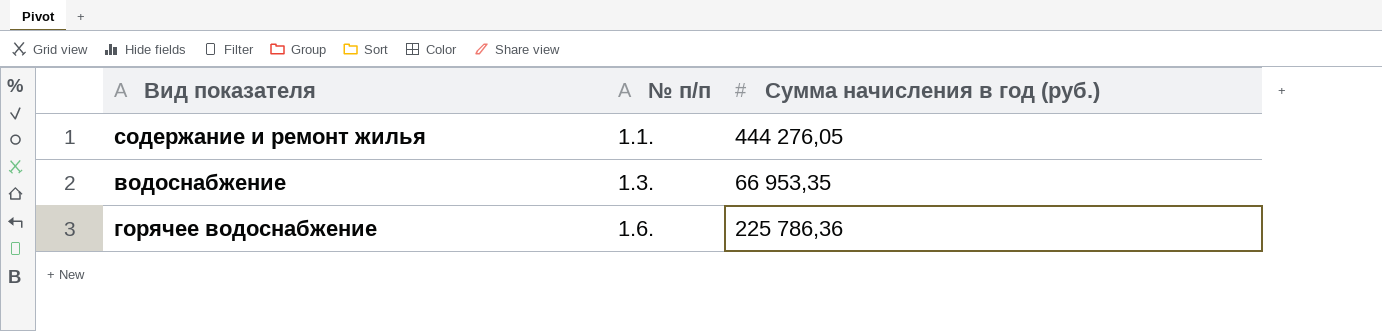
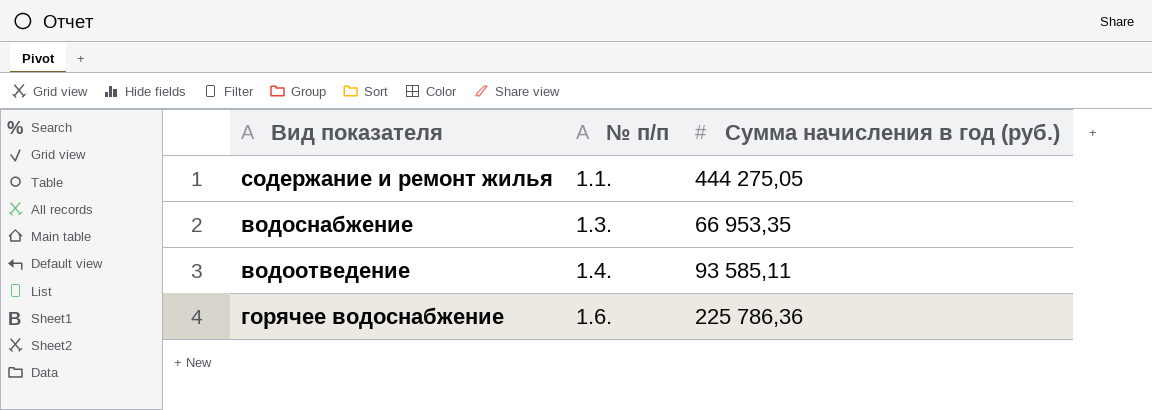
содержание и ремонт жилья | Сумма начисления в год (руб.): 444 276,05 -> 444 275,05
row водоотведение: none -> 1.4. | 93 585,11

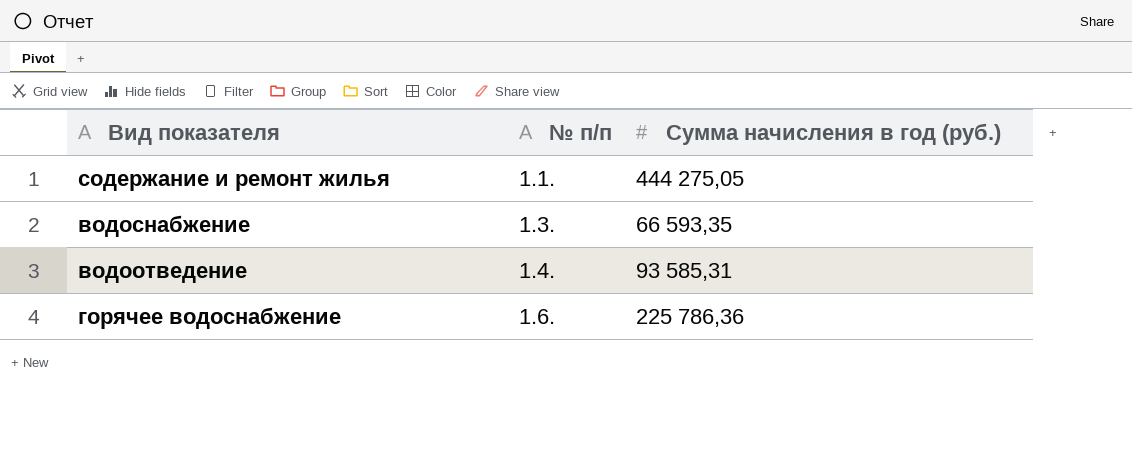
водоснабжение | Сумма начисления в год (руб.): 66 953,35 -> 66 593,35
водоотведение | Сумма начисления в год (руб.): 93 585,11 -> 93 585,31

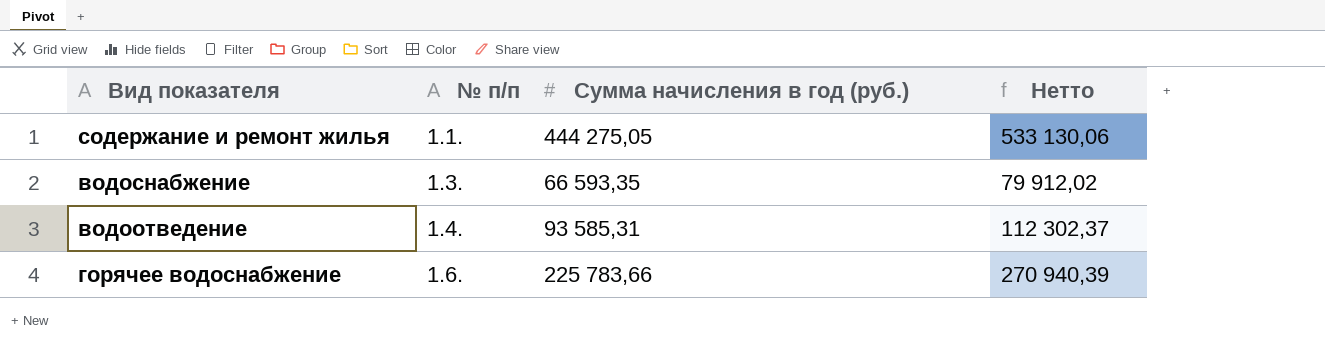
column Нетто | formula: none -> [Сумма начисления в год (руб.)] * 1,2
горячее водоснабжение | Сумма начисления в год (руб.): 225 786,36 -> 225 783,66

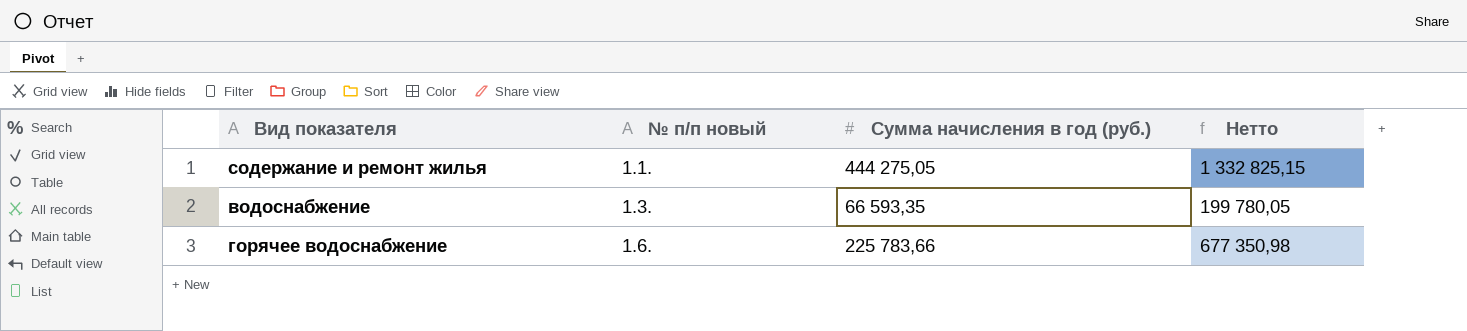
column name: № п/п -> № п/п новый
column Нетто | formula: [Сумма начисления в год (руб.)] * 1,2 -> [Сумма начисления в год (руб.)] * 3
row водоотведение: 1.4. | 93 585,31 | 112 302,37 -> none

